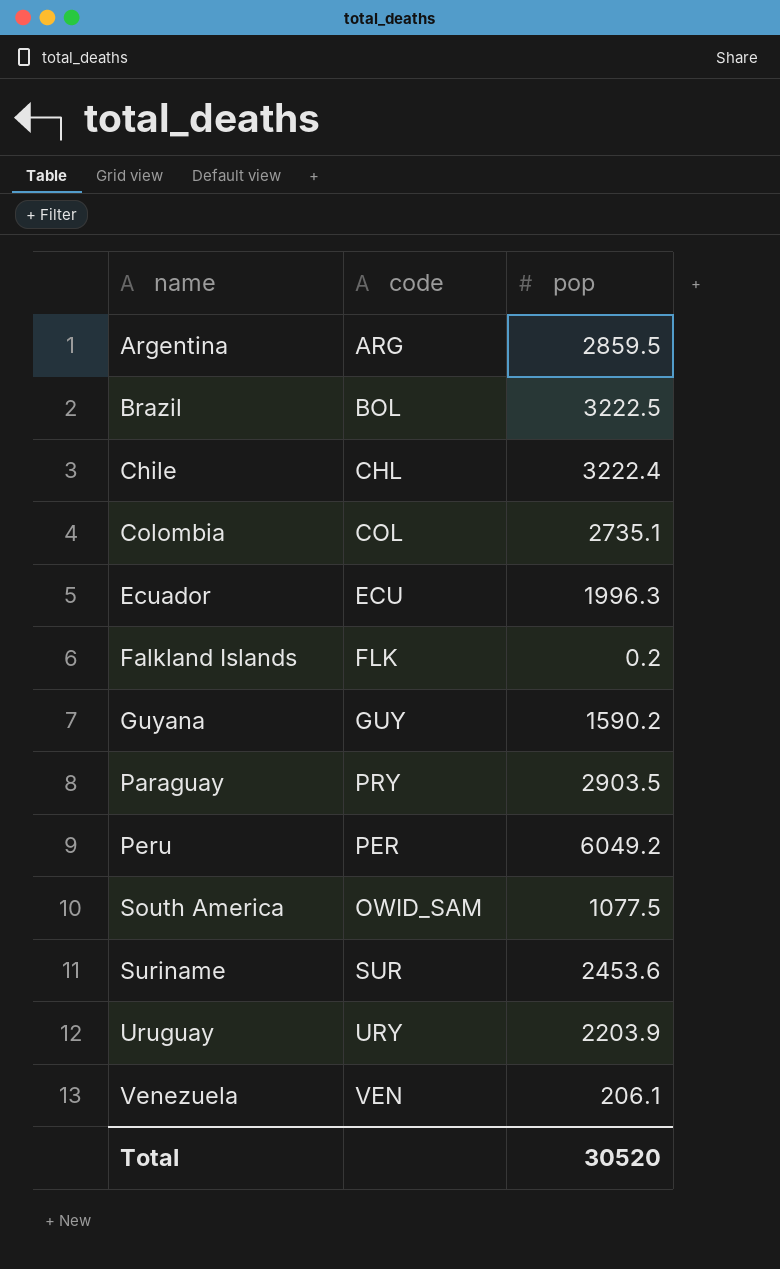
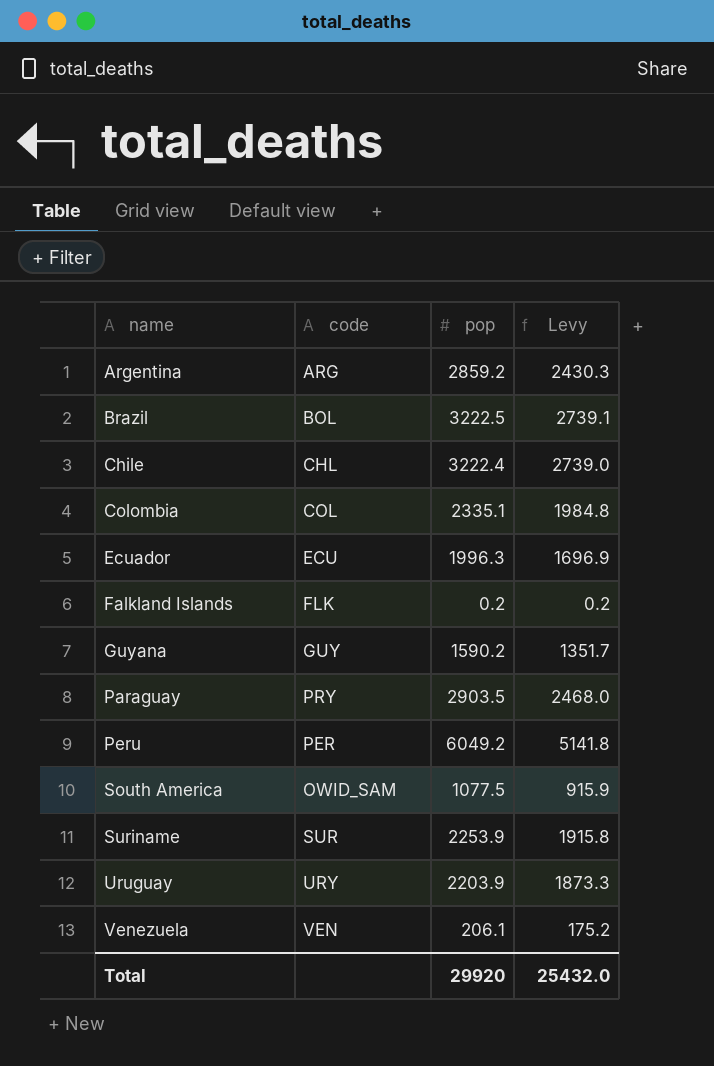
column Levy | formula: none -> [pop] * 0.85
Argentina | pop: 2859.5 -> 2859.2
Colombia | pop: 2735.1 -> 2335.1
Suriname | pop: 2453.6 -> 2253.9
Total | pop: 30520 -> 29920

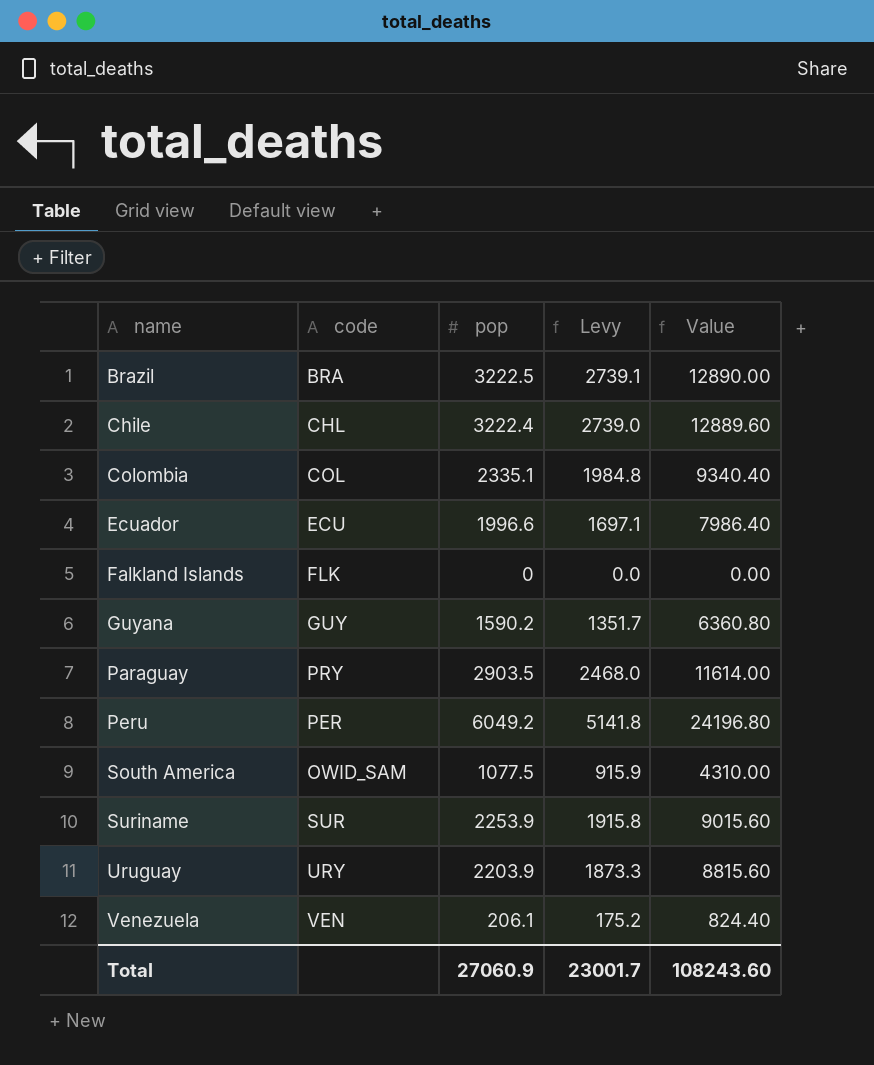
column Value | formula: none -> [pop] * 4
row Argentina: ARG | 2859.2 | 2430.3 -> none
Brazil | code: BOL -> BRA
Ecuador | pop: 1996.3 -> 1996.6
Ecuador | Levy: 1696.9 -> 1697.1
Falkland Islands | pop: 0.2 -> 0
Falkland Islands | Levy: 0.2 -> 0.0
Total | pop: 29920 -> 27060.9
Total | Levy: 25432.0 -> 23001.7

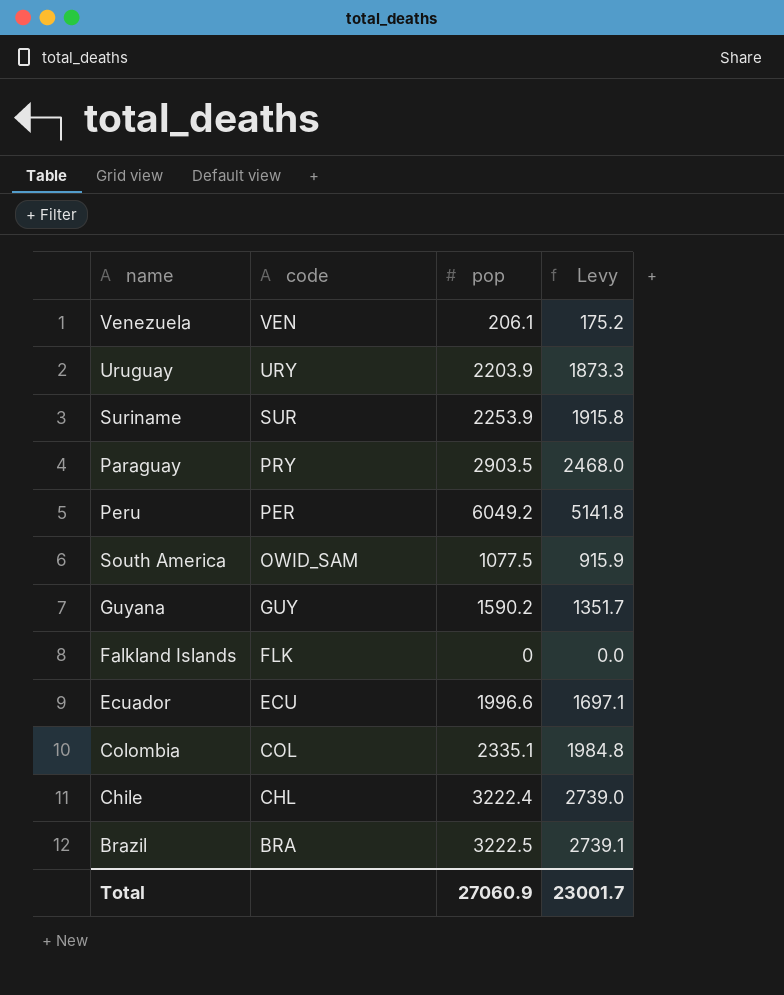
row order: name ascending -> code descending
column Value | formula: [pop] * 4 -> none

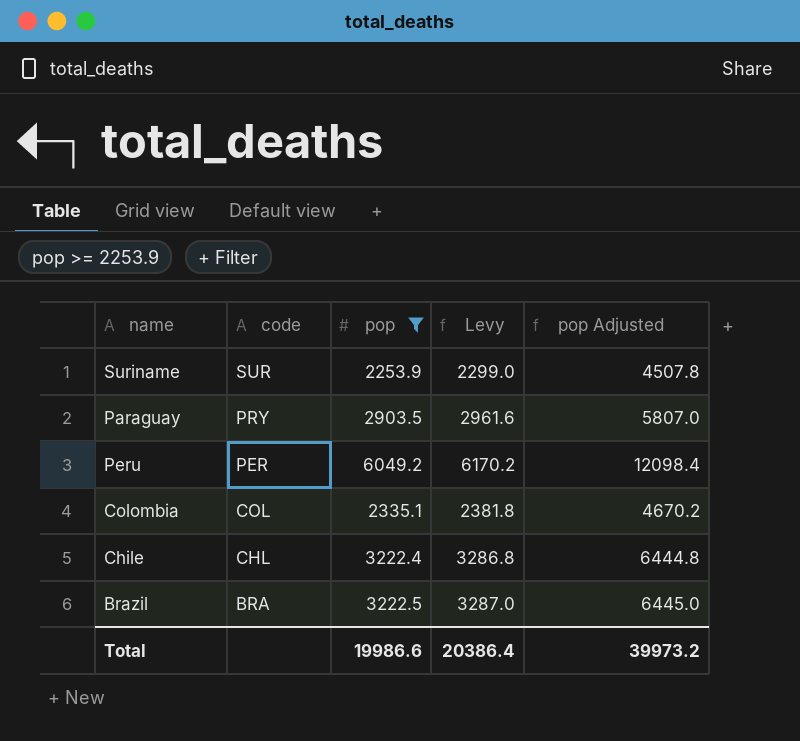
filter: none -> pop >= 2253.9
column Levy | formula: [pop] * 0.85 -> [pop] * 1.02
column pop Adjusted | formula: none -> [pop] * 2
Total | pop: 27060.9 -> 19986.6
Total | Levy: 23001.7 -> 20386.4

